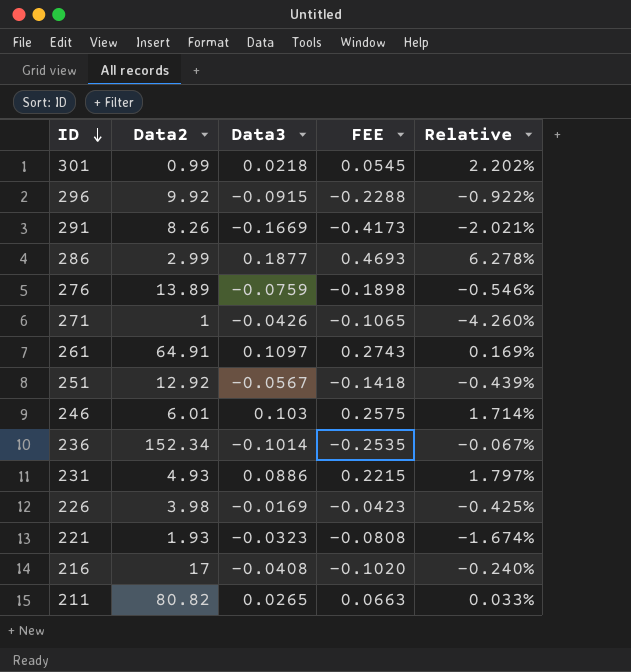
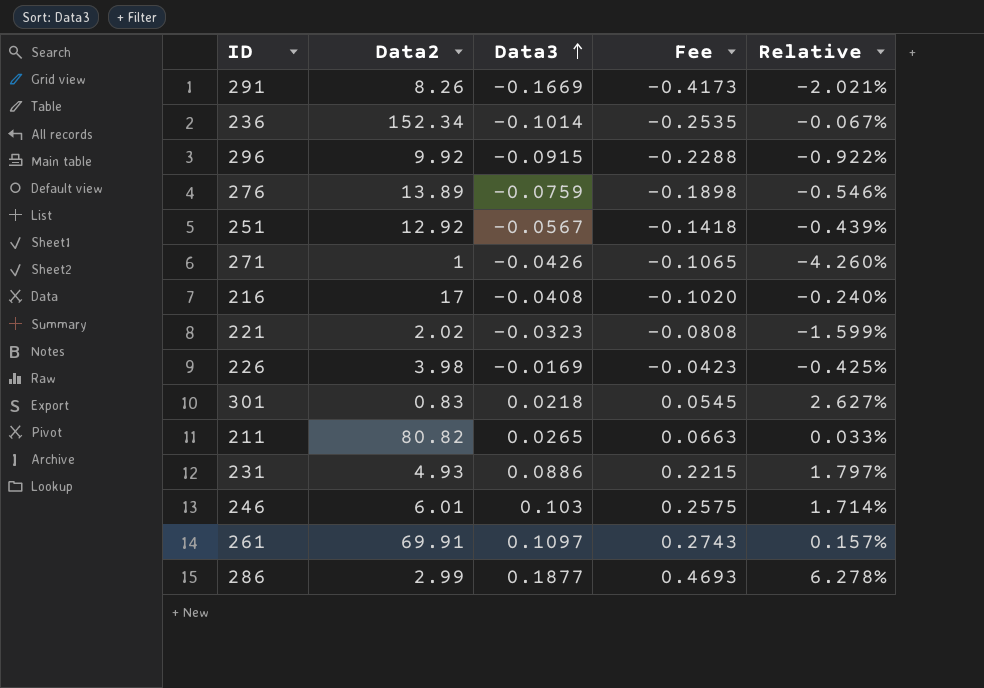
row order: ID descending -> Data3 ascending
column name: FEE -> Fee
221 | Data2: 1.93 -> 2.02
221 | Relative: -1.674% -> -1.599%
301 | Data2: 0.99 -> 0.83
301 | Relative: 2.202% -> 2.627%
261 | Data2: 64.91 -> 69.91
261 | Relative: 0.169% -> 0.157%

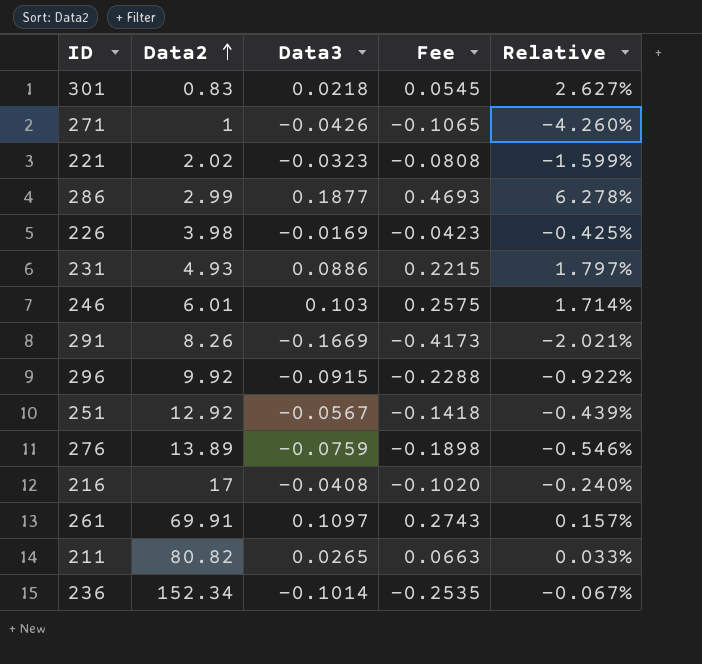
row order: Data3 ascending -> Data2 ascending

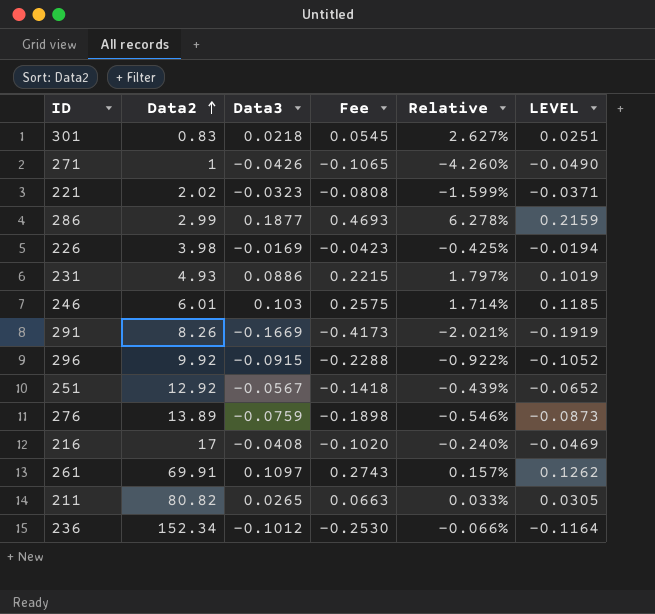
column LEVEL | formula: none -> [Data3] * 1.15
236 | Data3: -0.1014 -> -0.1012
236 | Fee: -0.2535 -> -0.2530
236 | Relative: -0.067% -> -0.066%

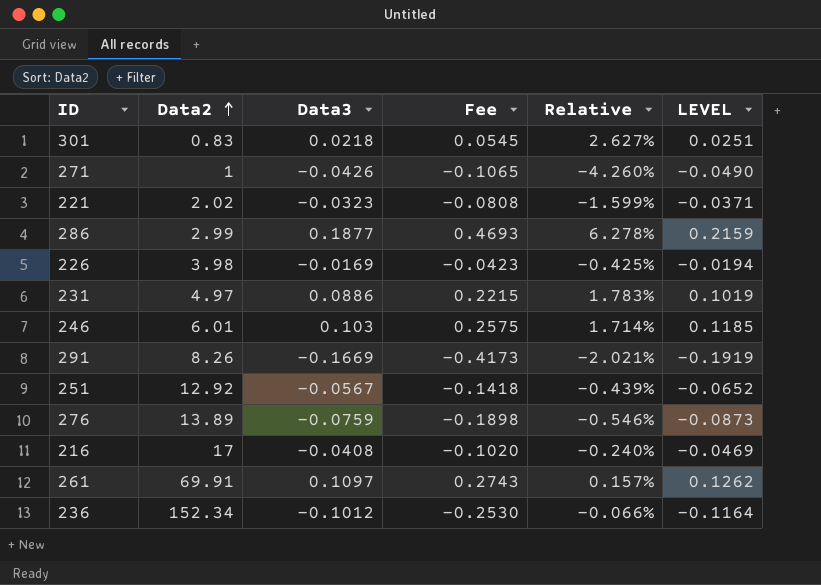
row 296: 9.92 | -0.0915 | -0.2288 | -0.922% | -0.1052 -> none
row 211: 80.82 | 0.0265 | 0.0663 | 0.033% | 0.0305 -> none
231 | Data2: 4.93 -> 4.97
231 | Relative: 1.797% -> 1.783%

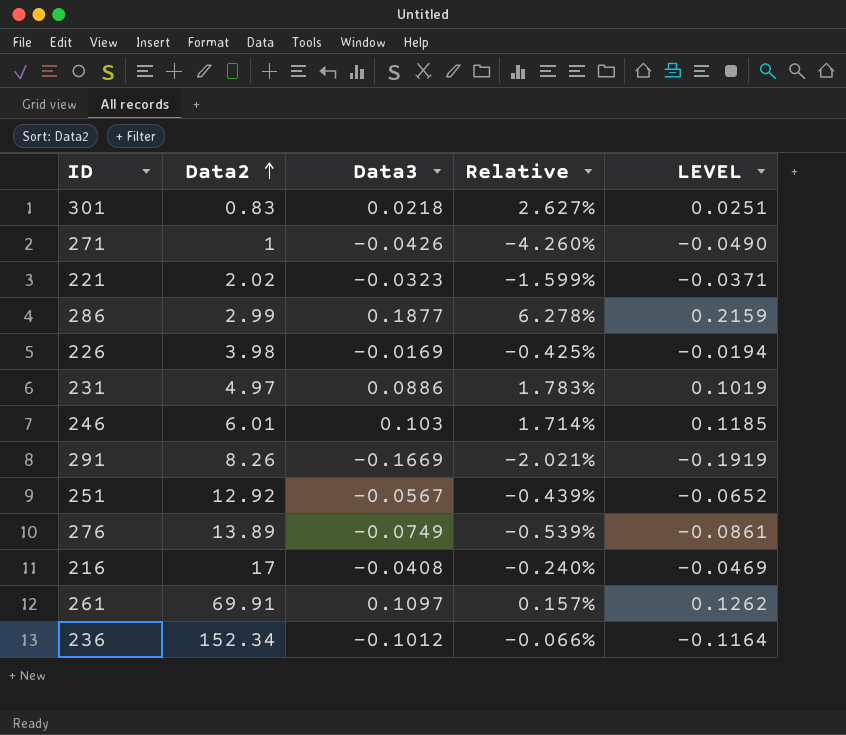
column Fee | formula: [Data3] * 2.5 -> none
276 | Data3: -0.0759 -> -0.0749
276 | Relative: -0.546% -> -0.539%
276 | LEVEL: -0.0873 -> -0.0861

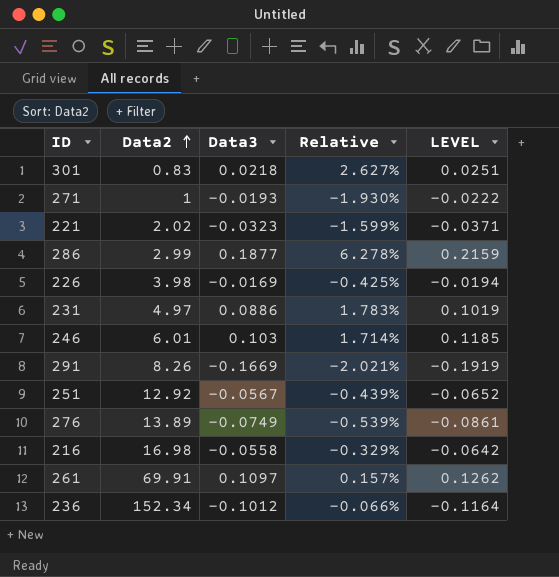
271 | Data3: -0.0426 -> -0.0193
271 | Relative: -4.260% -> -1.930%
271 | LEVEL: -0.0490 -> -0.0222
216 | Data2: 17 -> 16.98
216 | Data3: -0.0408 -> -0.0558
216 | Relative: -0.240% -> -0.329%
216 | LEVEL: -0.0469 -> -0.0642

